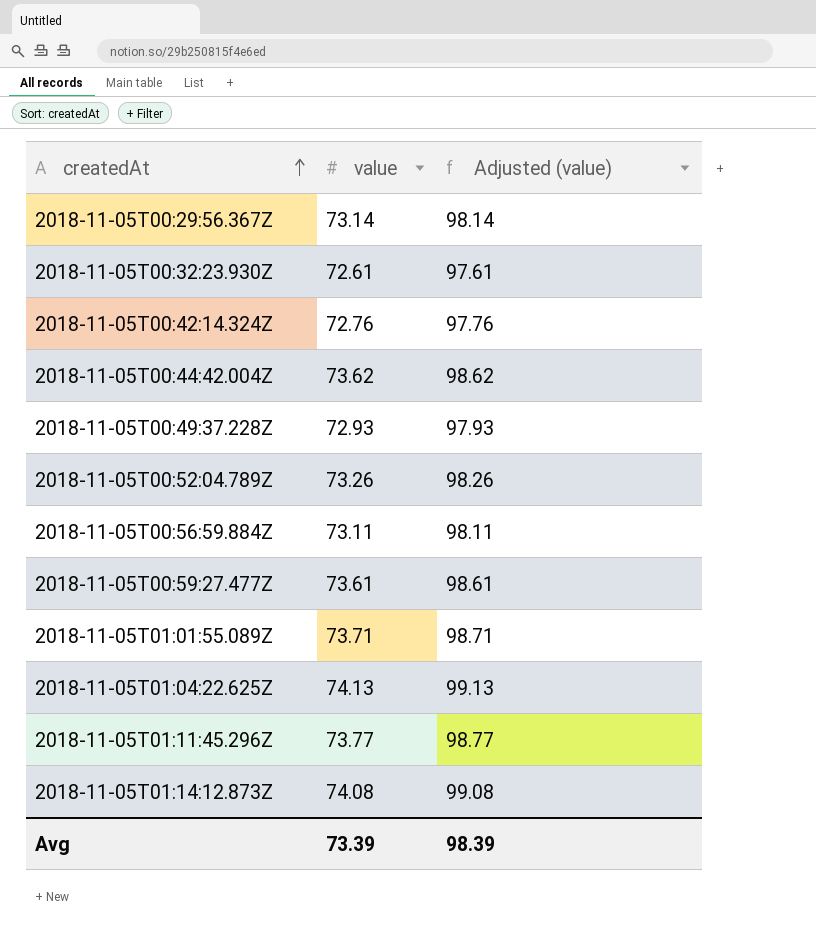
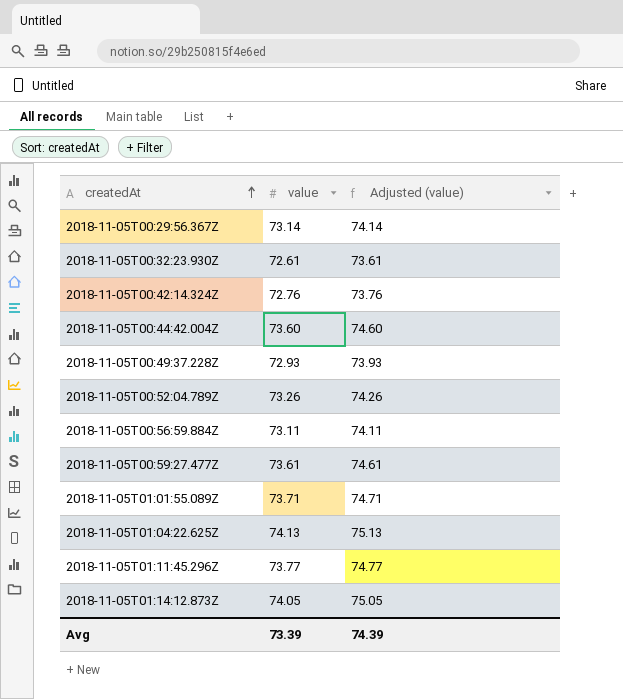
column Adjusted (value) | formula: [value] + 25 -> [value] + 1
2018-11-05T00:44:42.004Z | value: 73.62 -> 73.60
2018-11-05T01:14:12.873Z | value: 74.08 -> 74.05
Avg | Adjusted (value): 98.39 -> 74.39

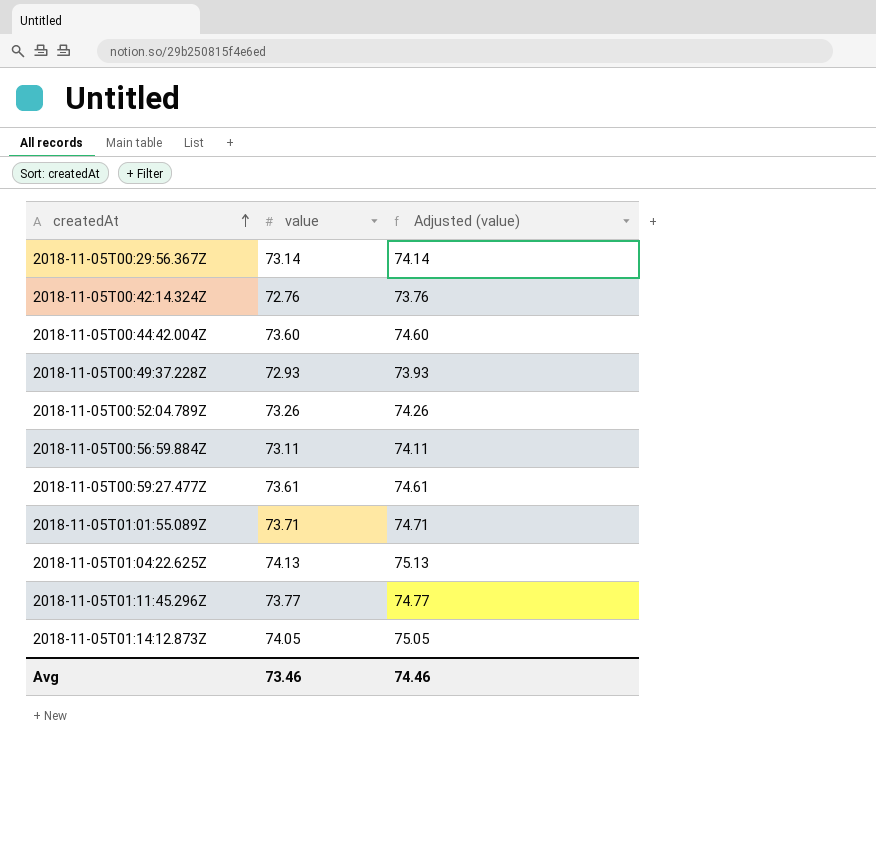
row 2018-11-05T00:32:23.930Z: 72.61 | 73.61 -> none
Avg | value: 73.39 -> 73.46
Avg | Adjusted (value): 74.39 -> 74.46

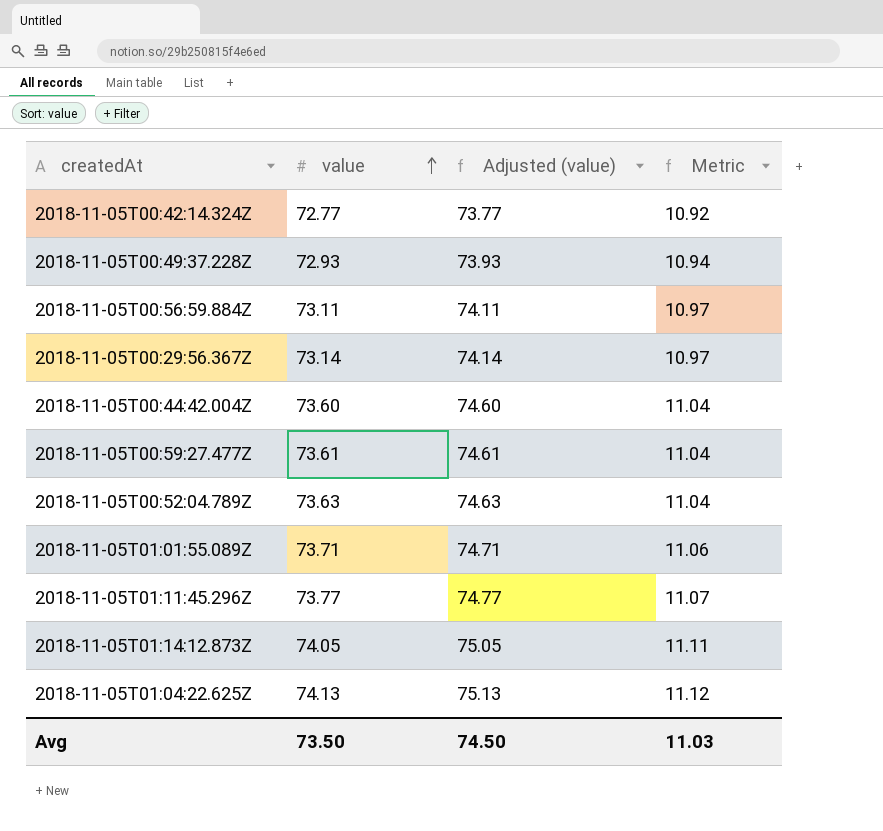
row order: createdAt ascending -> value ascending
column Metric | formula: none -> [value] * 0.15
2018-11-05T00:42:14.324Z | value: 72.76 -> 72.77
2018-11-05T00:42:14.324Z | Adjusted (value): 73.76 -> 73.77
2018-11-05T00:52:04.789Z | value: 73.26 -> 73.63
2018-11-05T00:52:04.789Z | Adjusted (value): 74.26 -> 74.63
Avg | value: 73.46 -> 73.50
Avg | Adjusted (value): 74.46 -> 74.50

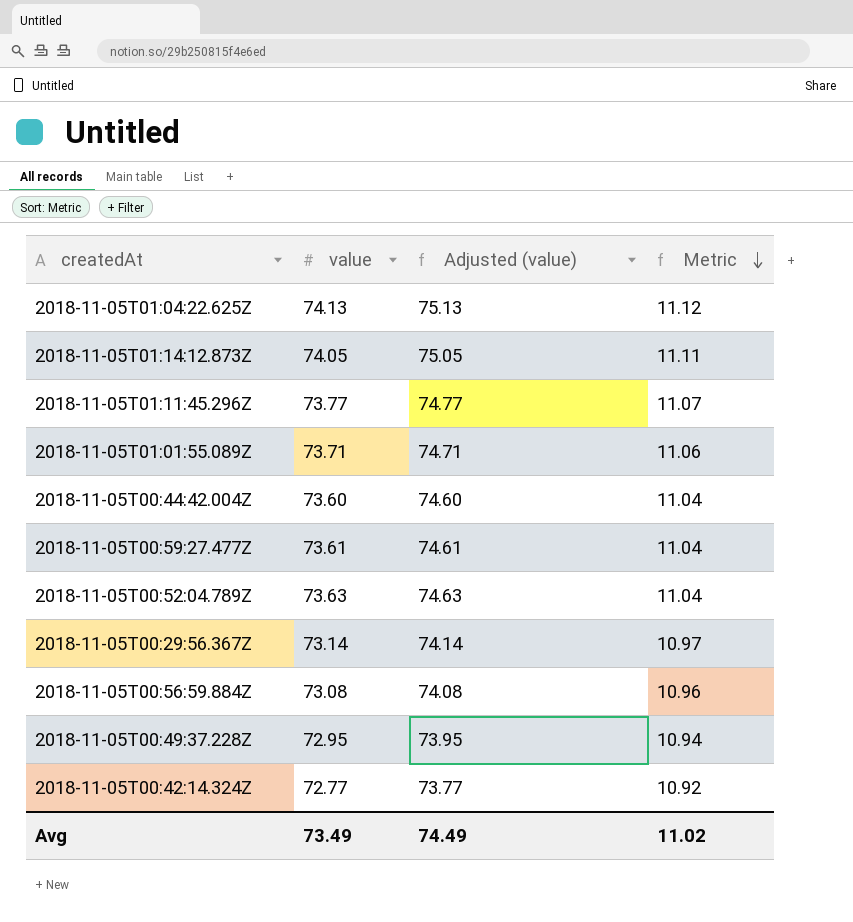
row order: value ascending -> Metric descending
2018-11-05T00:56:59.884Z | value: 73.11 -> 73.08
2018-11-05T00:56:59.884Z | Adjusted (value): 74.11 -> 74.08
2018-11-05T00:56:59.884Z | Metric: 10.97 -> 10.96
2018-11-05T00:49:37.228Z | value: 72.93 -> 72.95
2018-11-05T00:49:37.228Z | Adjusted (value): 73.93 -> 73.95
Avg | value: 73.50 -> 73.49
Avg | Adjusted (value): 74.50 -> 74.49
Avg | Metric: 11.03 -> 11.02

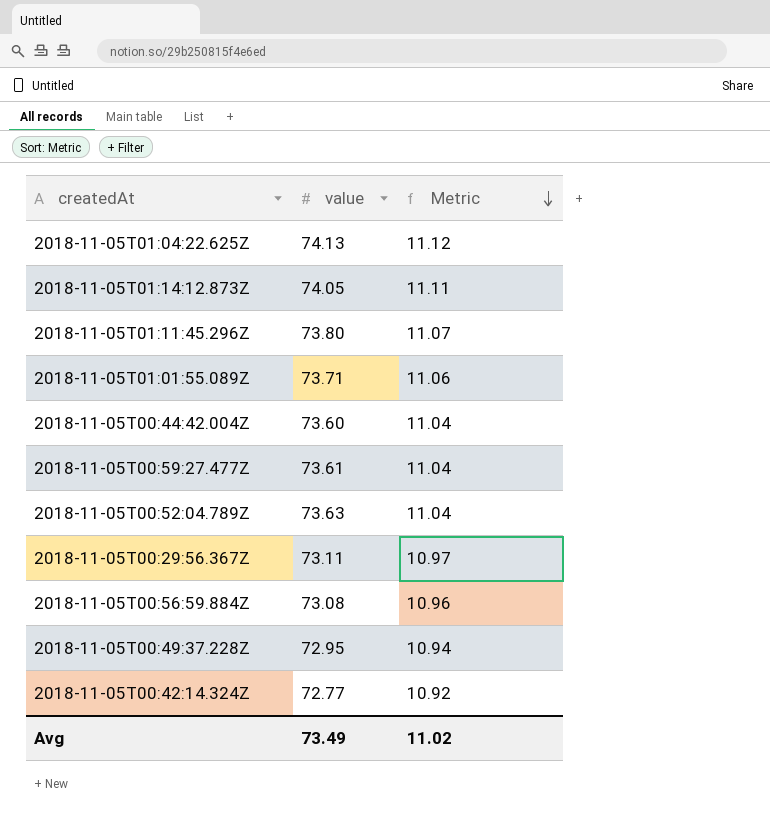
column Adjusted (value) | formula: [value] + 1 -> none
2018-11-05T01:11:45.296Z | value: 73.77 -> 73.80
2018-11-05T00:29:56.367Z | value: 73.14 -> 73.11

